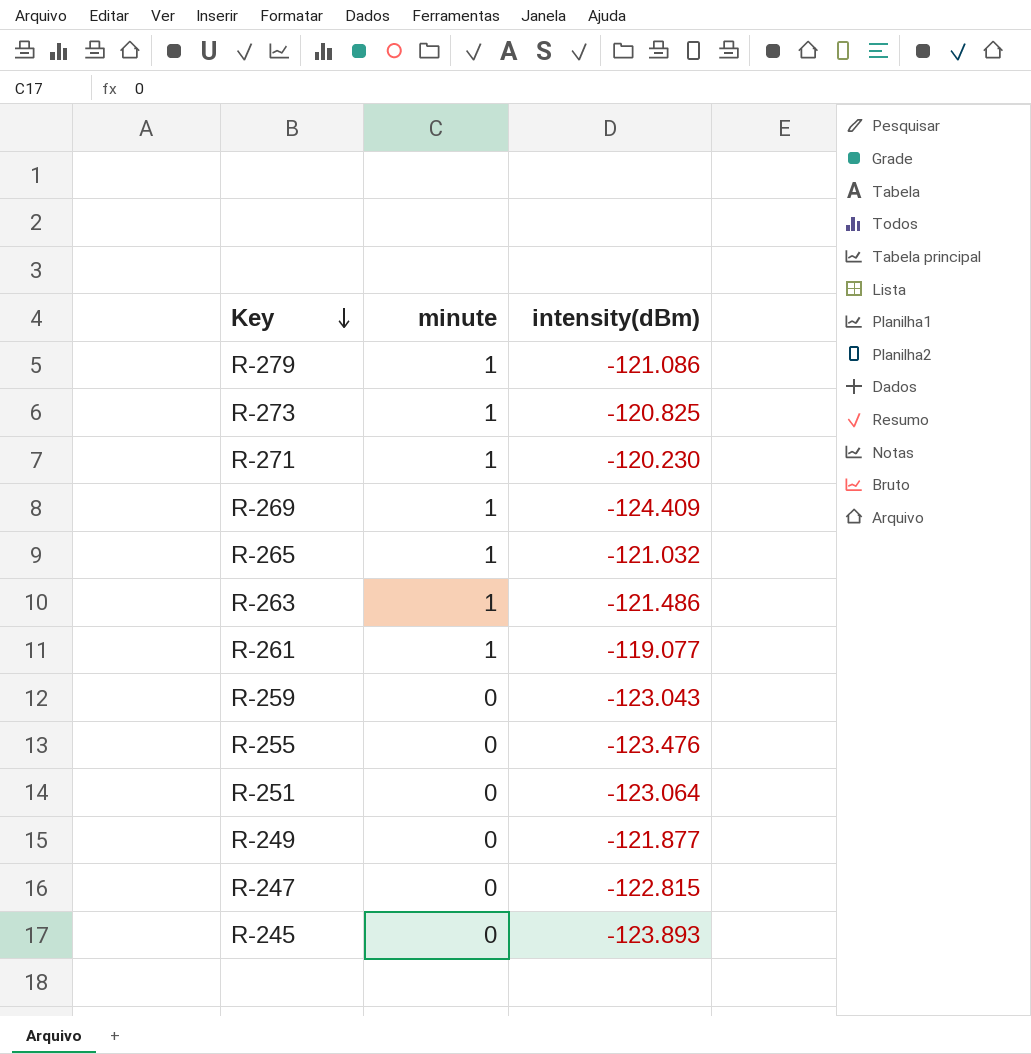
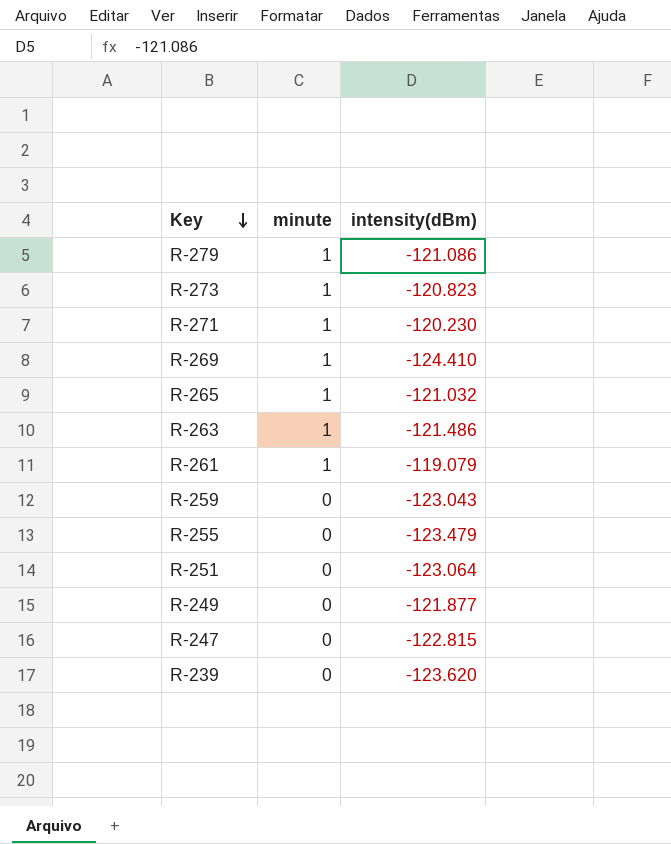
row R-245: 0 | -123.893 -> none
R-273 | intensity(dBm): -120.825 -> -120.823
R-269 | intensity(dBm): -124.409 -> -124.410
R-261 | intensity(dBm): -119.077 -> -119.079
R-255 | intensity(dBm): -123.476 -> -123.479
row R-239: none -> 0 | -123.620

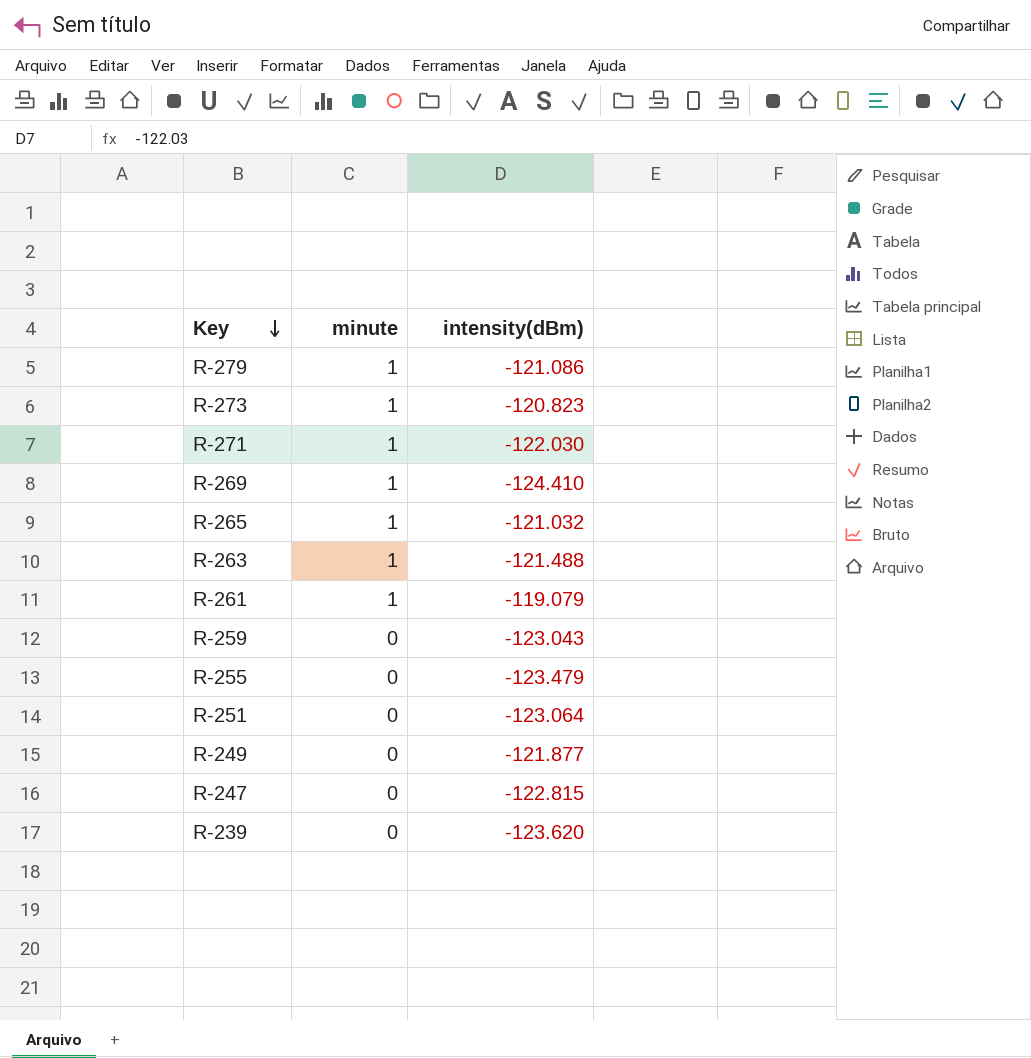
R-271 | intensity(dBm): -120.230 -> -122.030
R-263 | intensity(dBm): -121.486 -> -121.488

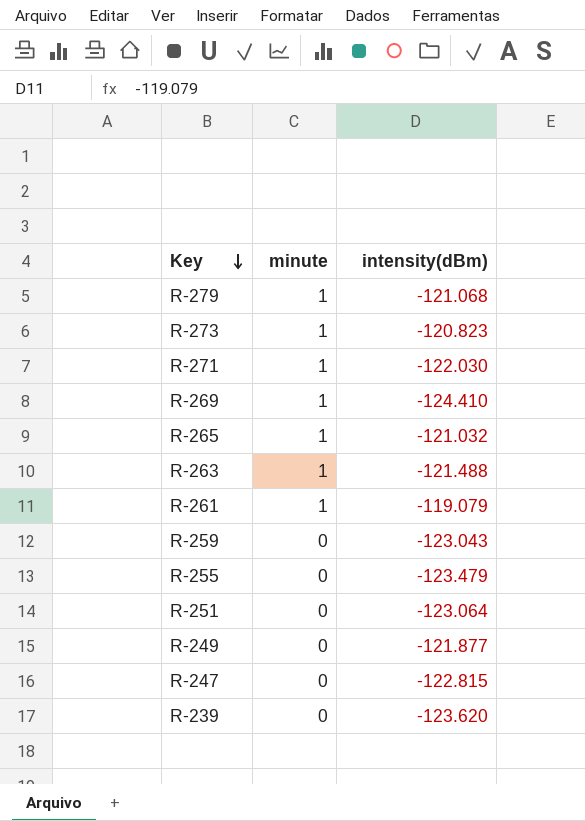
R-279 | intensity(dBm): -121.086 -> -121.068

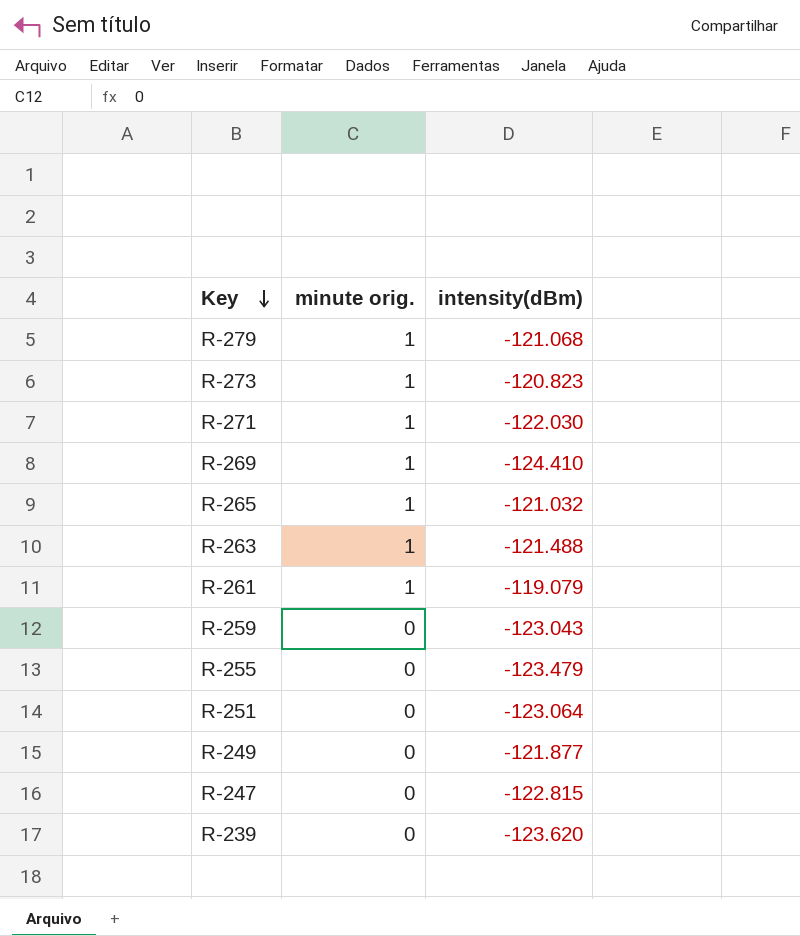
column name: minute -> minute orig.

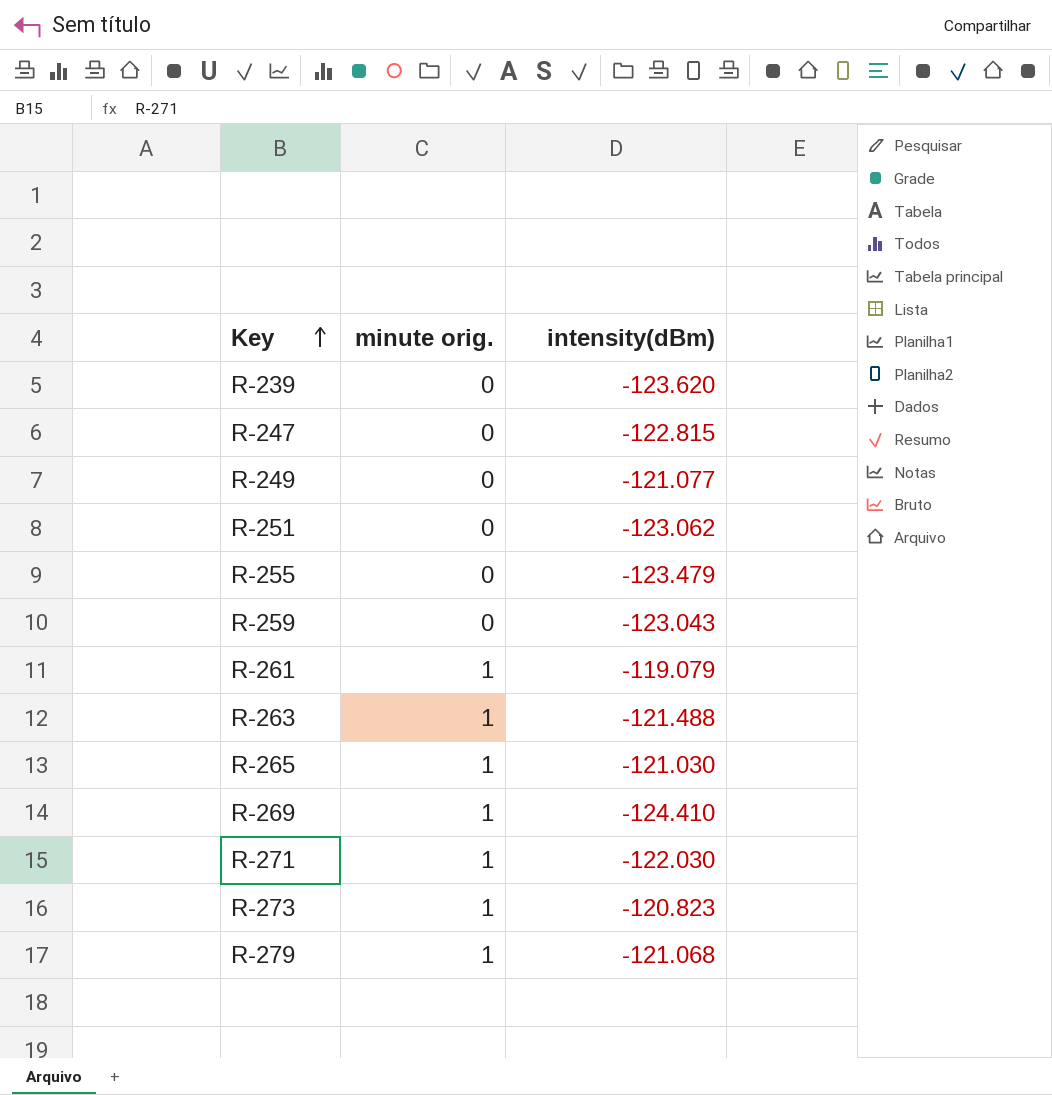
row order: Key descending -> Key ascending
R-249 | intensity(dBm): -121.877 -> -121.077
R-251 | intensity(dBm): -123.064 -> -123.062
R-265 | intensity(dBm): -121.032 -> -121.030

